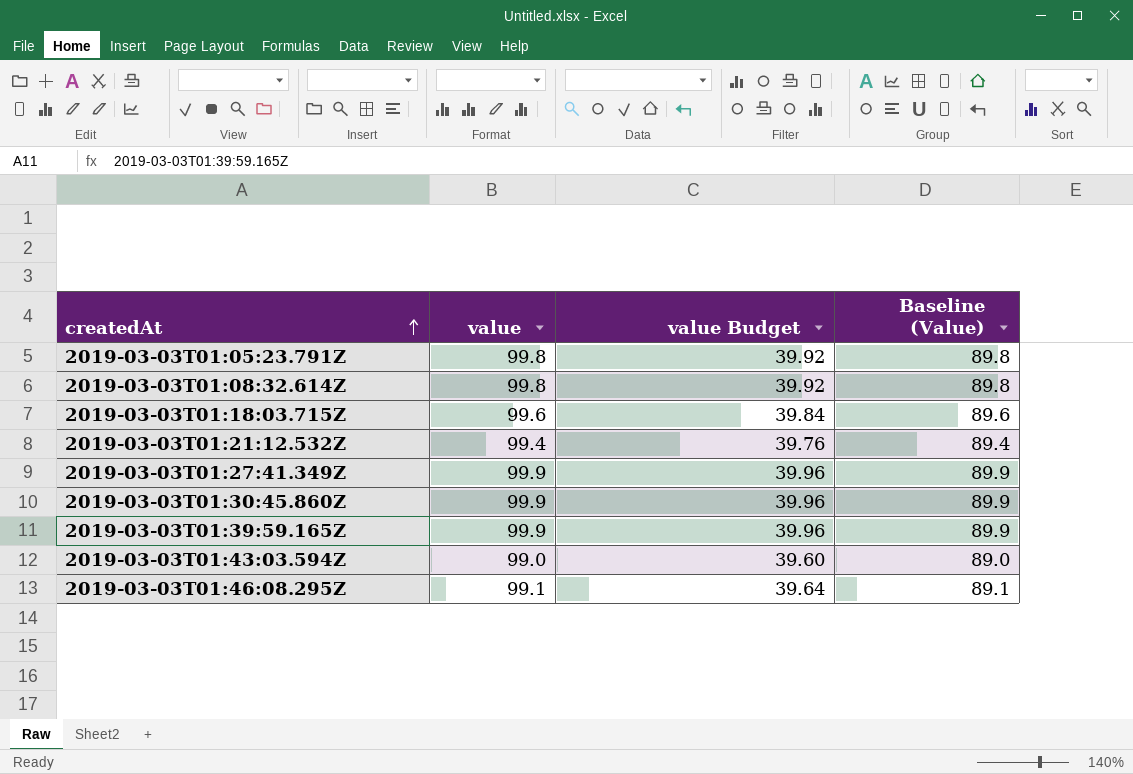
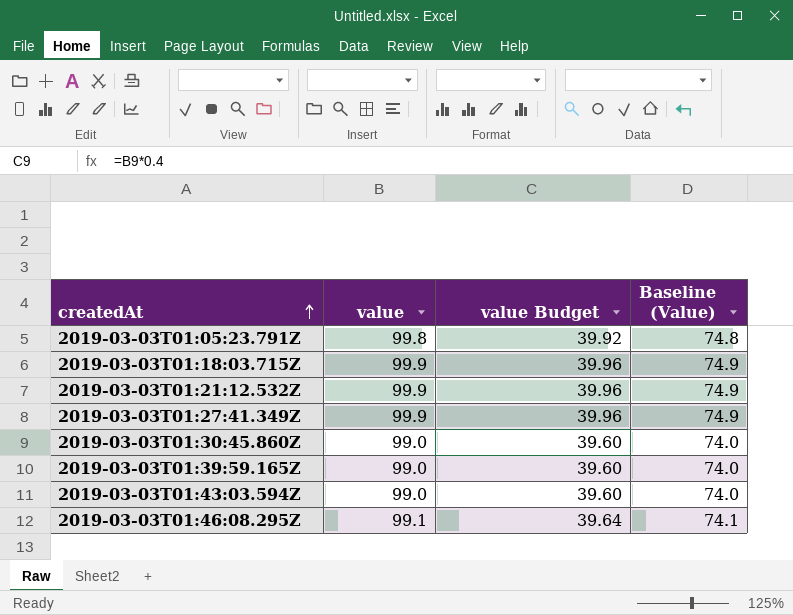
column Baseline (Value) | formula: [value] - 10 -> [value] - 25
row 2019-03-03T01:08:32.614Z: 99.8 | 39.92 | 89.8 -> none
2019-03-03T01:18:03.715Z | value: 99.6 -> 99.9
2019-03-03T01:18:03.715Z | value Budget: 39.84 -> 39.96
2019-03-03T01:21:12.532Z | value: 99.4 -> 99.9
2019-03-03T01:21:12.532Z | value Budget: 39.76 -> 39.96
2019-03-03T01:30:45.860Z | value: 99.9 -> 99.0
2019-03-03T01:30:45.860Z | value Budget: 39.96 -> 39.60
2019-03-03T01:39:59.165Z | value: 99.9 -> 99.0
2019-03-03T01:39:59.165Z | value Budget: 39.96 -> 39.60

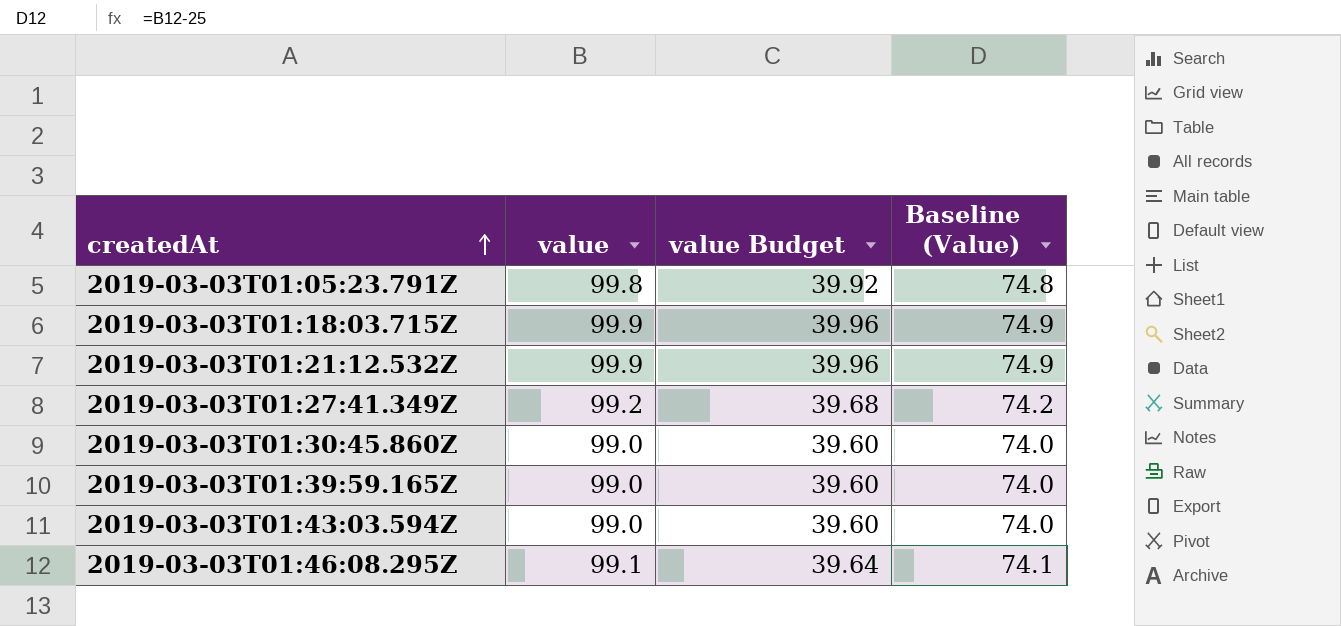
2019-03-03T01:27:41.349Z | value: 99.9 -> 99.2
2019-03-03T01:27:41.349Z | value Budget: 39.96 -> 39.68
2019-03-03T01:27:41.349Z | Baseline (Value): 74.9 -> 74.2

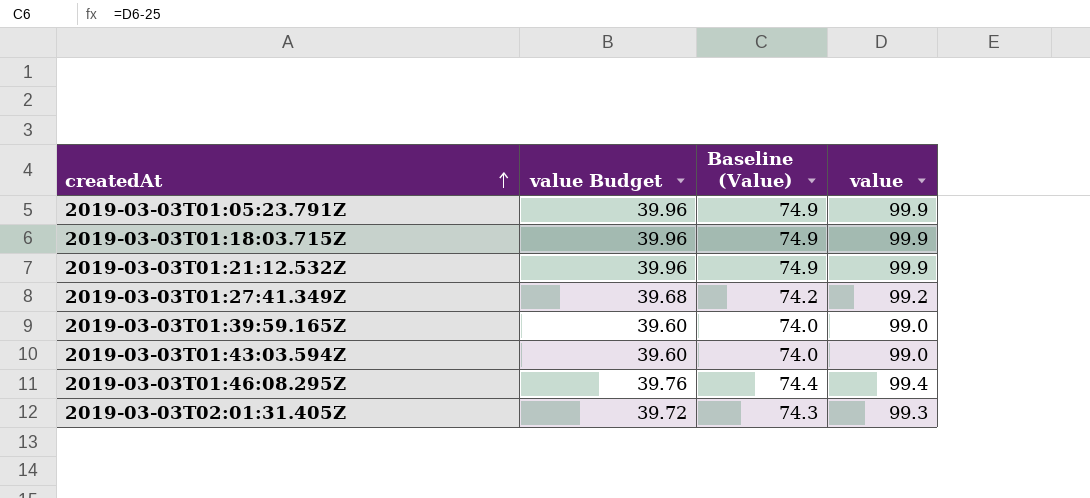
column value | position: 2 -> 4
row 2019-03-03T01:30:45.860Z: 99.0 | 39.60 | 74.0 -> none
2019-03-03T01:05:23.791Z | value Budget: 39.92 -> 39.96
2019-03-03T01:05:23.791Z | Baseline (Value): 74.8 -> 74.9
2019-03-03T01:05:23.791Z | value: 99.8 -> 99.9
2019-03-03T01:46:08.295Z | value Budget: 39.64 -> 39.76
2019-03-03T01:46:08.295Z | Baseline (Value): 74.1 -> 74.4
2019-03-03T01:46:08.295Z | value: 99.1 -> 99.4
row 2019-03-03T02:01:31.405Z: none -> 39.72 | 74.3 | 99.3

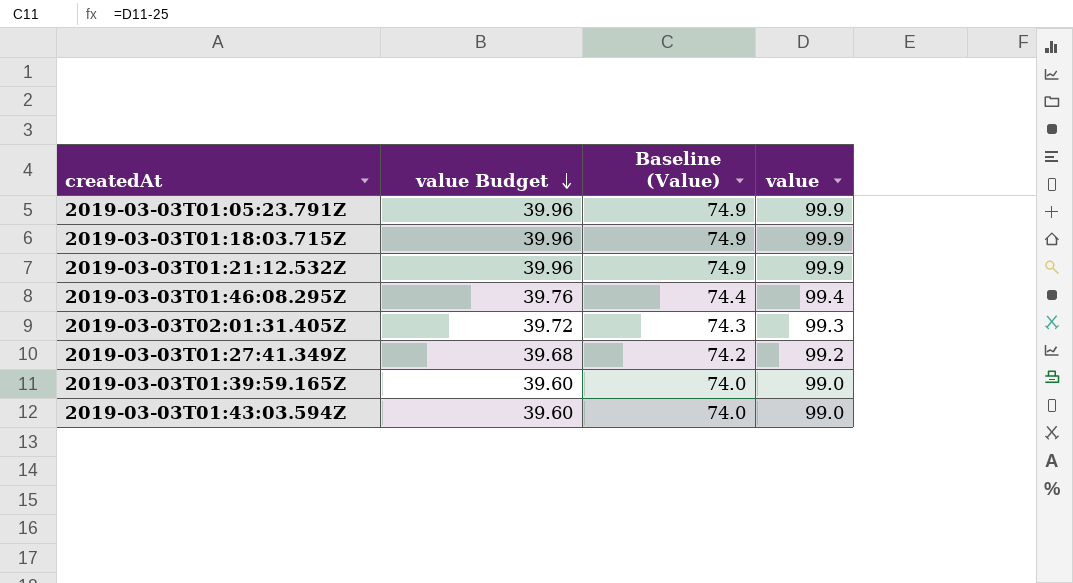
row order: createdAt ascending -> value Budget descending

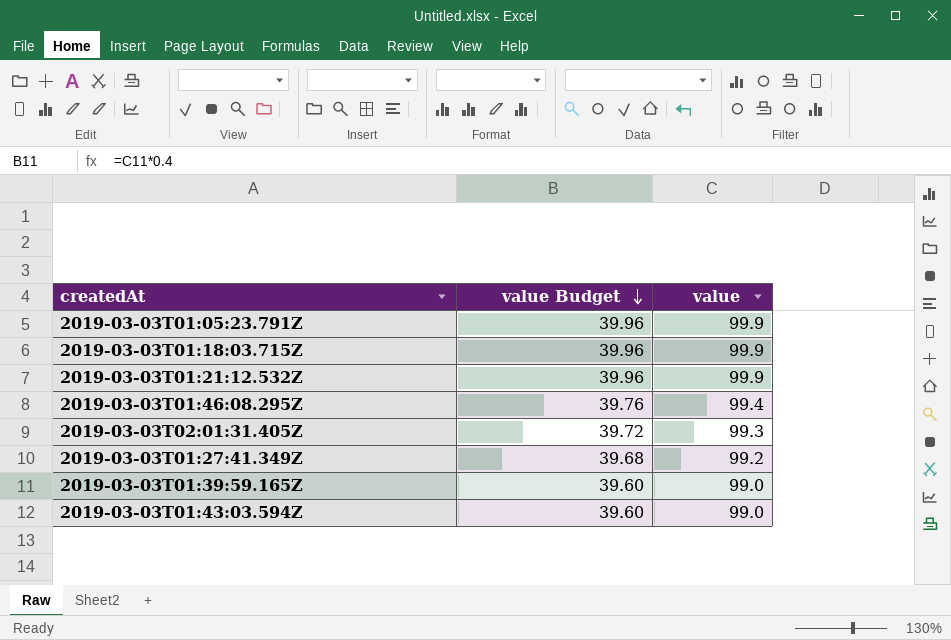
column Baseline (Value) | formula: [value] - 25 -> none

